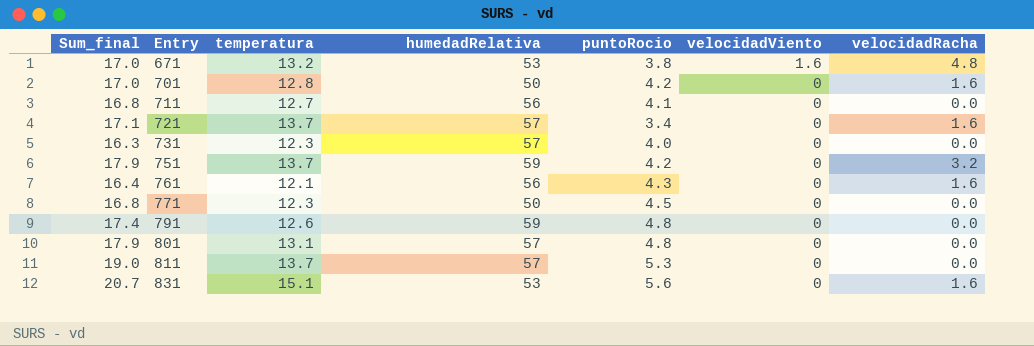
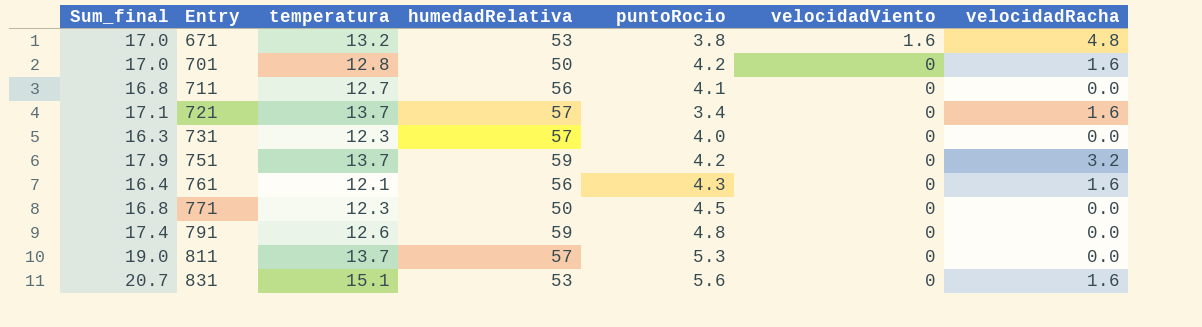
row 801: 17.9 | 13.1 | 57 | 4.8 | 0 | 0.0 -> none

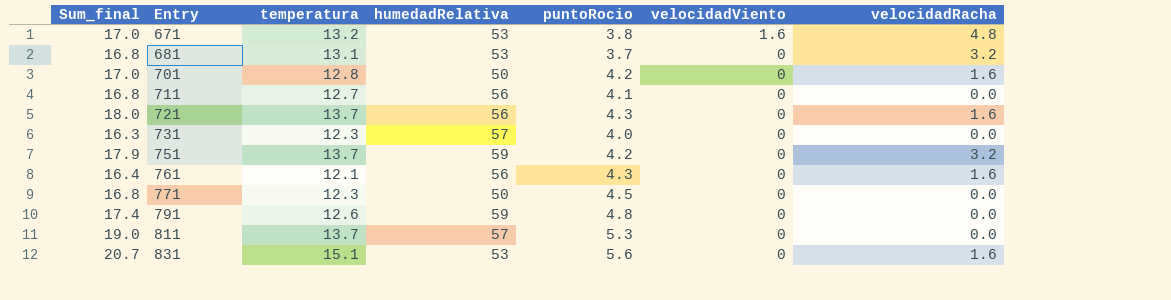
row 681: none -> 16.8 | 13.1 | 53 | 3.7 | 0 | 3.2
721 | Sum_final: 17.1 -> 18.0
721 | humedadRelativa: 57 -> 56
721 | puntoRocio: 3.4 -> 4.3

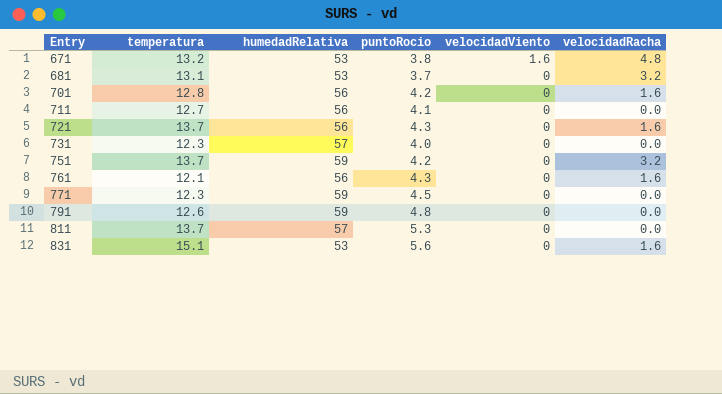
column Sum_final | formula: [temperatura] + [puntoRocio] -> none
701 | humedadRelativa: 50 -> 56
771 | humedadRelativa: 50 -> 59

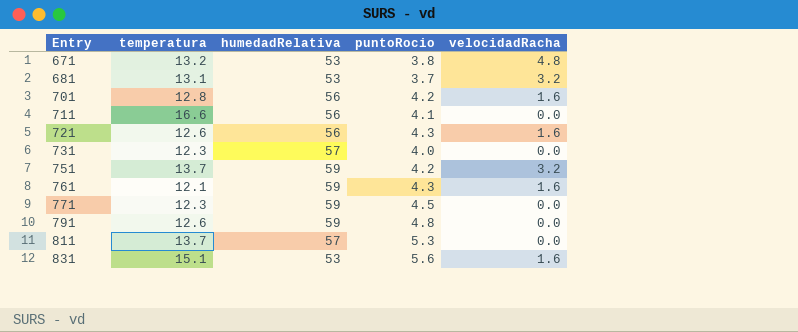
column velocidadViento | position: 5 -> none
711 | temperatura: 12.7 -> 16.6
721 | temperatura: 13.7 -> 12.6
761 | humedadRelativa: 56 -> 59

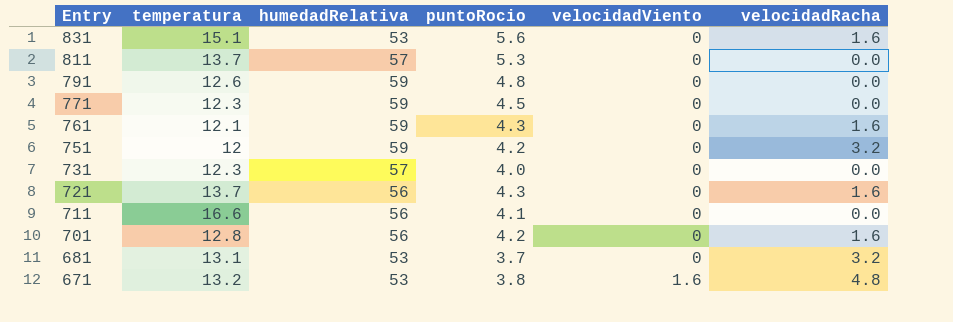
row order: Entry ascending -> Entry descending
column velocidadViento | position: none -> 5
751 | temperatura: 13.7 -> 12
721 | temperatura: 12.6 -> 13.7

